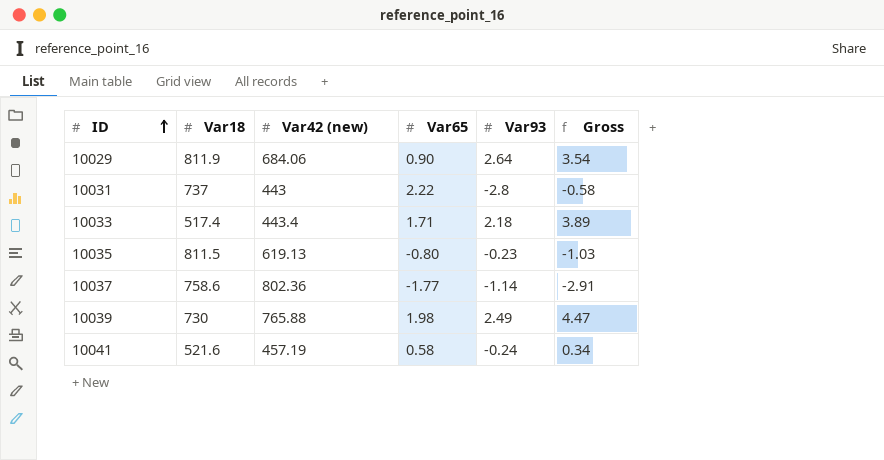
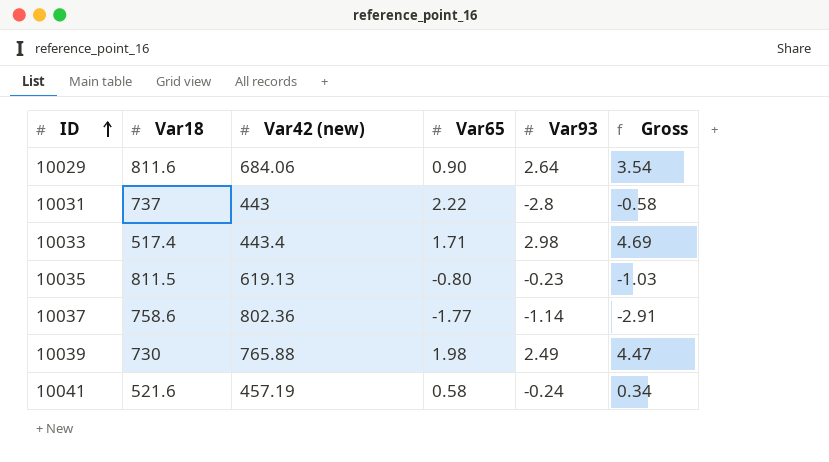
10029 | Var18: 811.9 -> 811.6
10033 | Var93: 2.18 -> 2.98
10033 | Gross: 3.89 -> 4.69

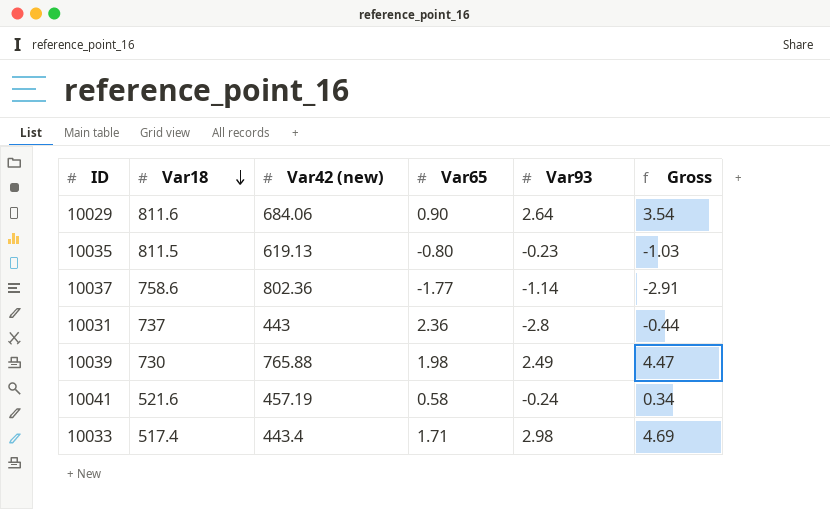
row order: ID ascending -> Var18 descending
10031 | Var65: 2.22 -> 2.36
10031 | Gross: -0.58 -> -0.44

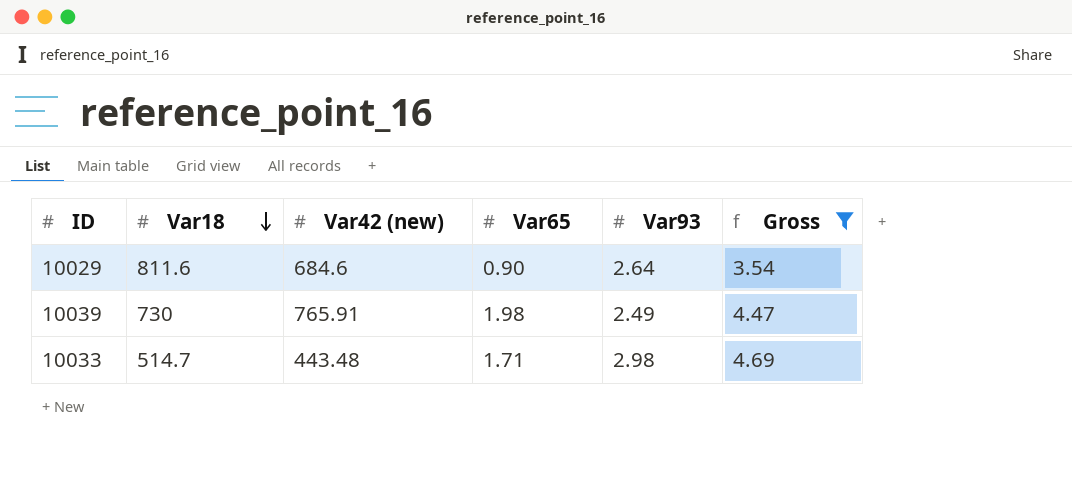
filter: none -> Gross >= 3.54
10029 | Var42 (new): 684.06 -> 684.6
10039 | Var42 (new): 765.88 -> 765.91
10033 | Var18: 517.4 -> 514.7
10033 | Var42 (new): 443.4 -> 443.48

